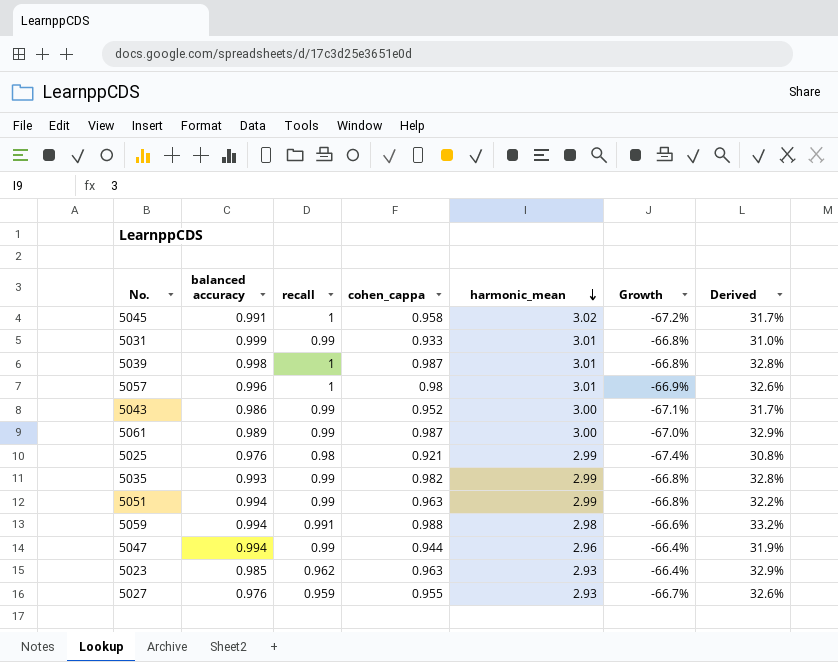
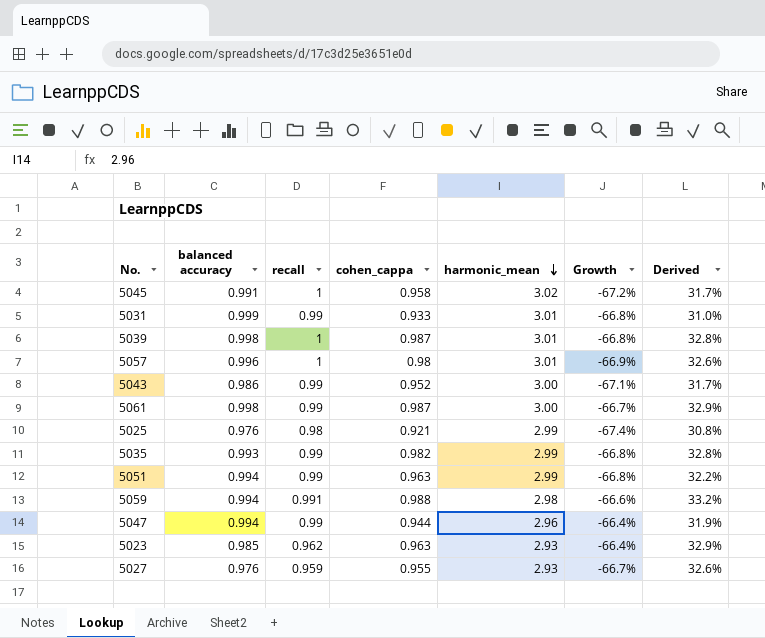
5061 | balanced accuracy: 0.989 -> 0.998
5061 | Growth: -67.0% -> -66.7%

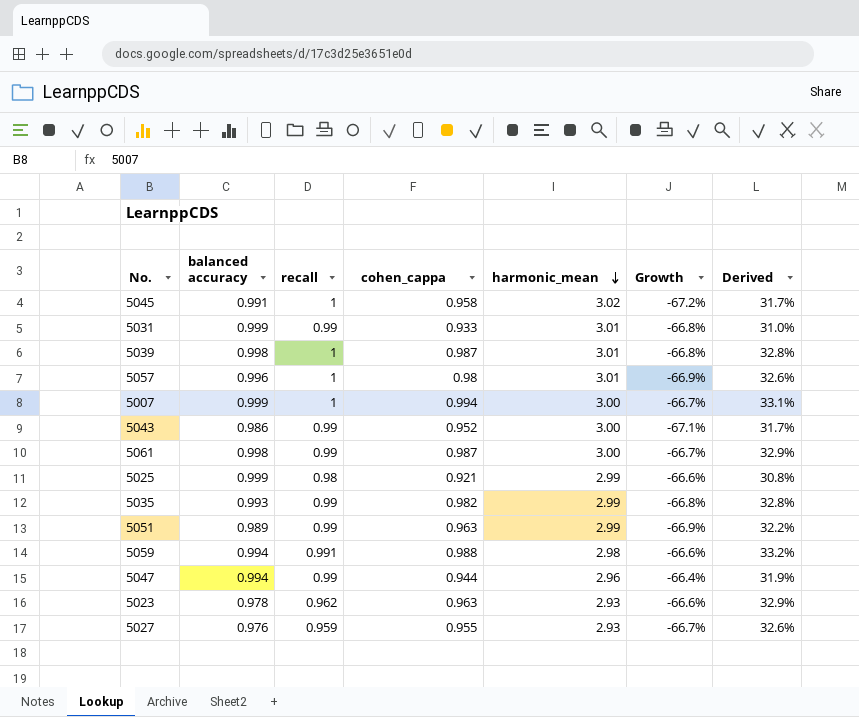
row 5007: none -> 0.999 | 1 | 0.994 | 3.00 | -66.7% | 33.1%
5025 | balanced accuracy: 0.976 -> 0.999
5025 | Growth: -67.4% -> -66.6%
5051 | balanced accuracy: 0.994 -> 0.989
5051 | Growth: -66.8% -> -66.9%
5023 | balanced accuracy: 0.985 -> 0.978
5023 | Growth: -66.4% -> -66.6%

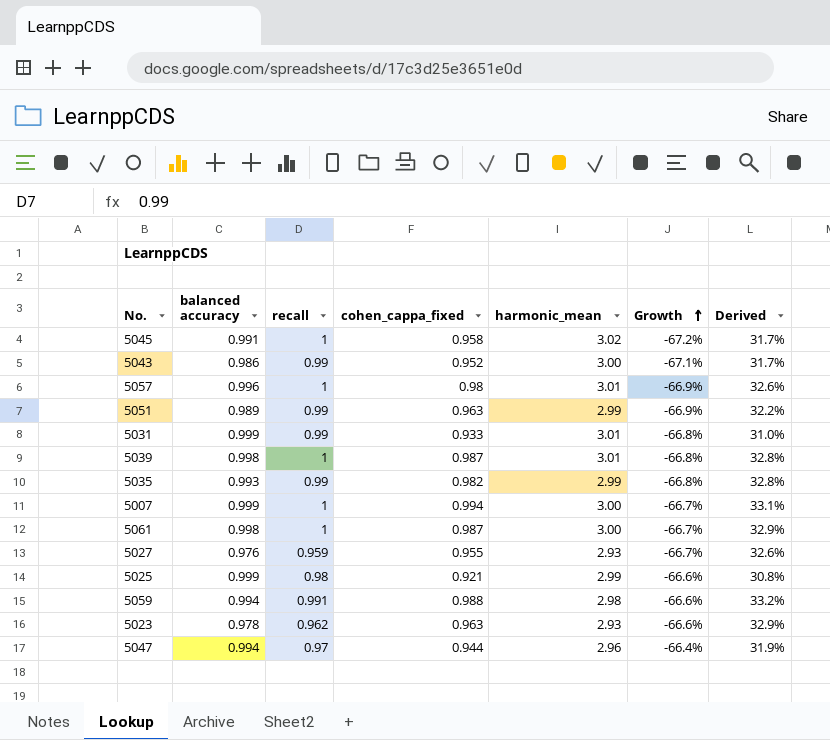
row order: harmonic_mean descending -> Growth ascending
column name: cohen_cappa -> cohen_cappa_fixed
5061 | recall: 0.99 -> 1
5047 | recall: 0.99 -> 0.97

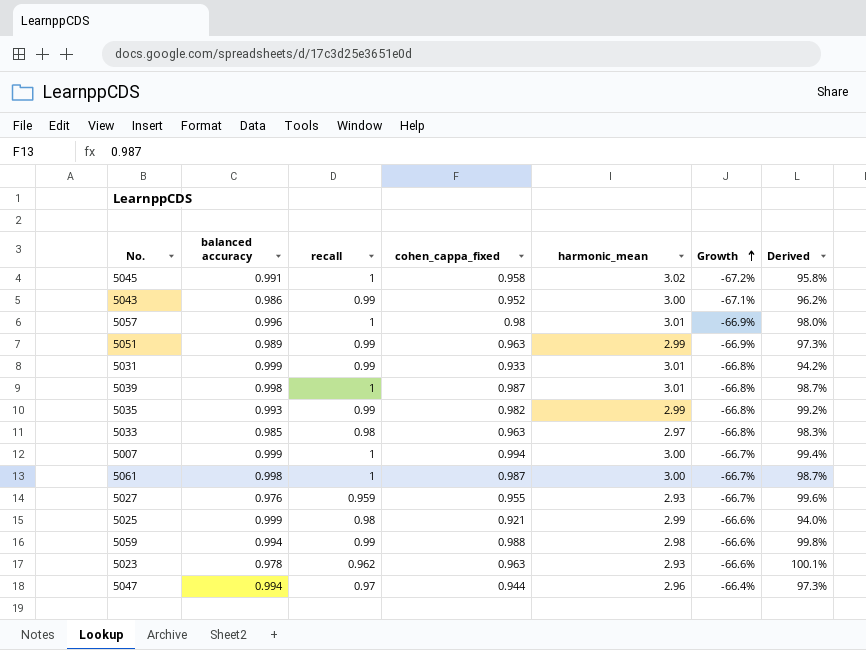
column Derived | formula: [cohen_cappa_fixed] / [harmonic_mean] -> [cohen_cappa_fixed] / [recall]
row 5033: none -> 0.985 | 0.98 | 0.963 | 2.97 | -66.8% | 98.3%
5059 | recall: 0.991 -> 0.99

